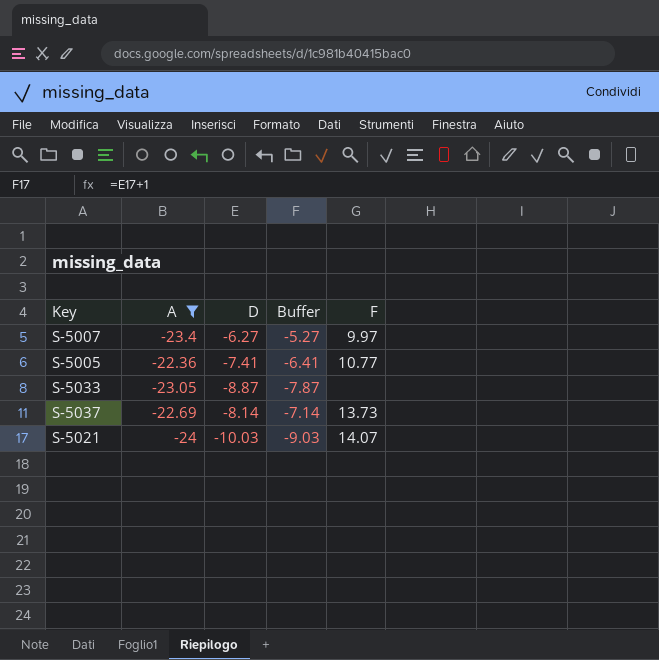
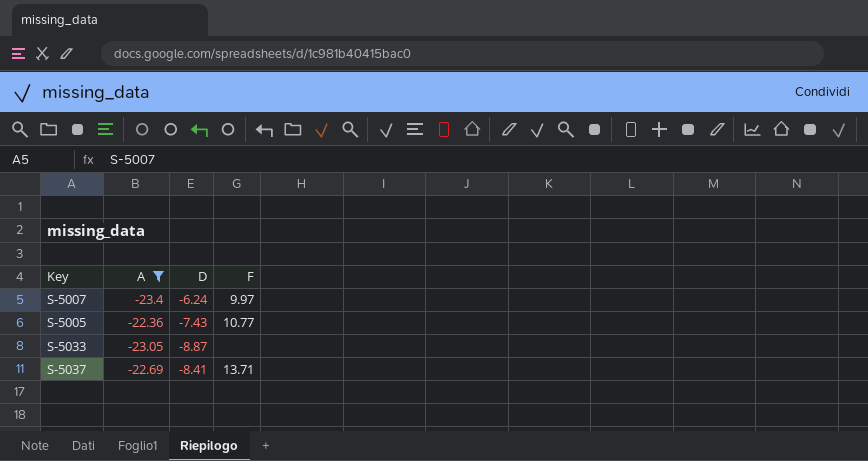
column Buffer | formula: [D] + 1 -> none
row S-5021: -24 | -10.03 | -9.03 | 14.07 -> none
S-5007 | D: -6.27 -> -6.24
S-5005 | D: -7.41 -> -7.43
S-5037 | D: -8.14 -> -8.41
S-5037 | F: 13.73 -> 13.71

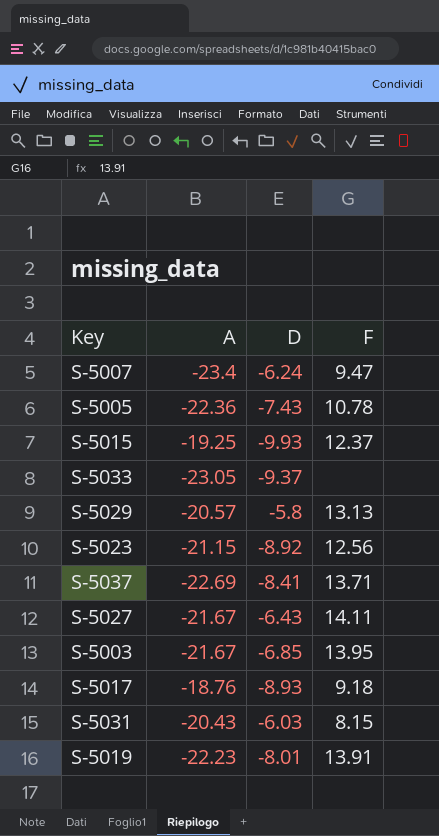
filter: A <= -22.36 -> none
S-5007 | F: 9.97 -> 9.47
S-5005 | F: 10.77 -> 10.78
S-5033 | D: -8.87 -> -9.37

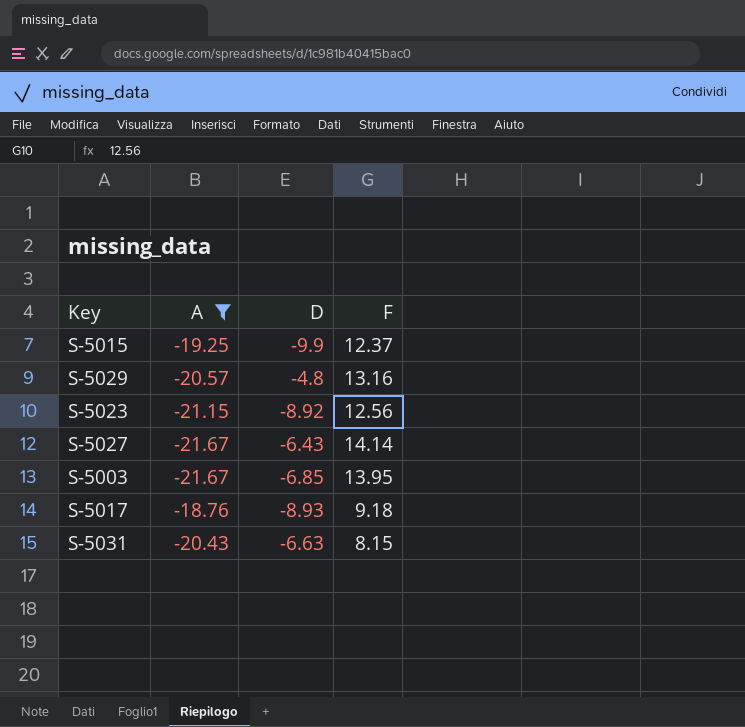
filter: none -> A >= -21.67
S-5015 | D: -9.93 -> -9.9
S-5029 | D: -5.8 -> -4.8
S-5029 | F: 13.13 -> 13.16
S-5027 | F: 14.11 -> 14.14
S-5031 | D: -6.03 -> -6.63

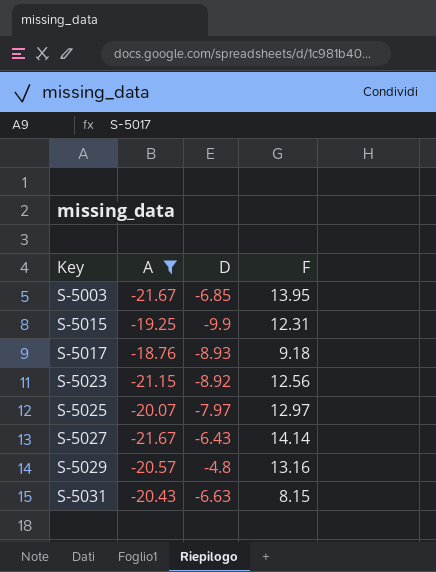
row order: none -> Key ascending
S-5015 | F: 12.37 -> 12.31
row S-5025: none -> -20.07 | -7.97 | 12.97

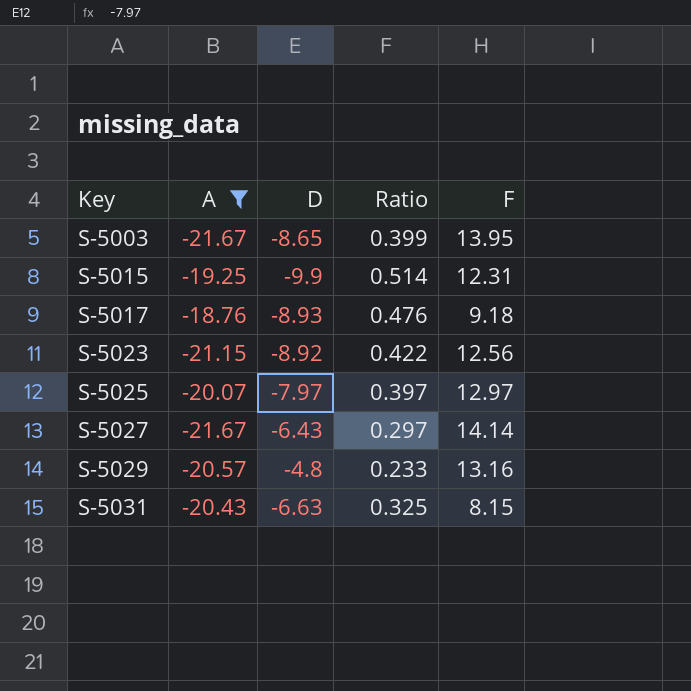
column Ratio | formula: none -> [D] / [A]
S-5003 | D: -6.85 -> -8.65

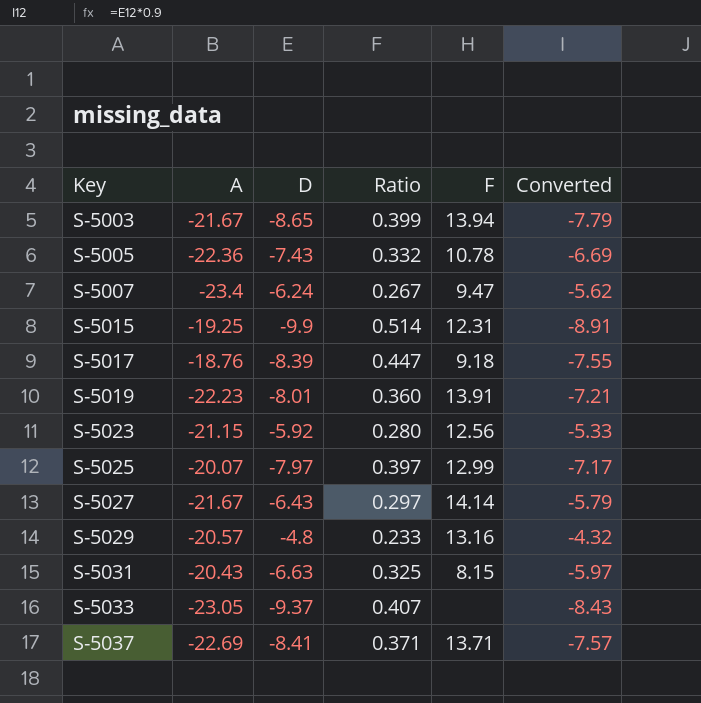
filter: A >= -21.67 -> none
column Converted | formula: none -> [D] * 0.9
S-5003 | F: 13.95 -> 13.94
S-5017 | D: -8.93 -> -8.39
S-5017 | Ratio: 0.476 -> 0.447
S-5023 | D: -8.92 -> -5.92
S-5023 | Ratio: 0.422 -> 0.280
S-5025 | F: 12.97 -> 12.99

